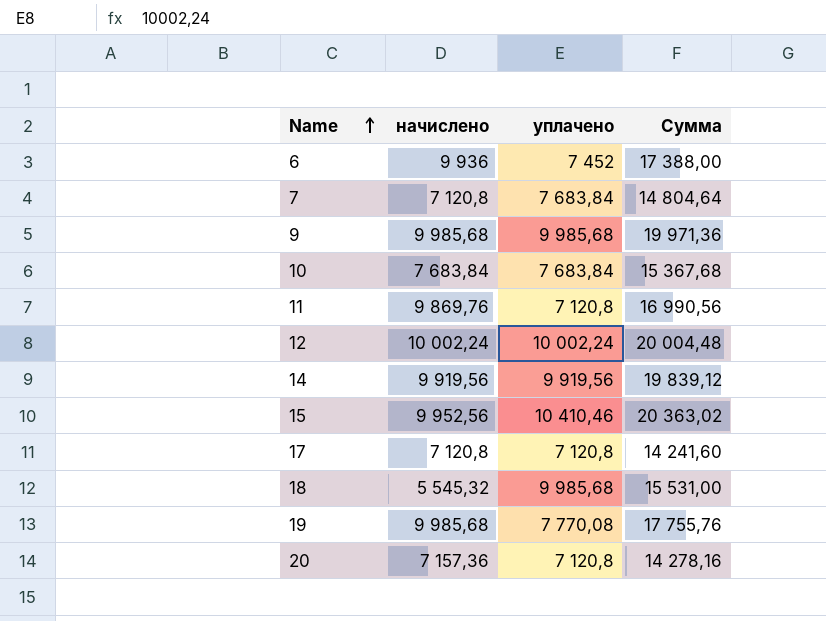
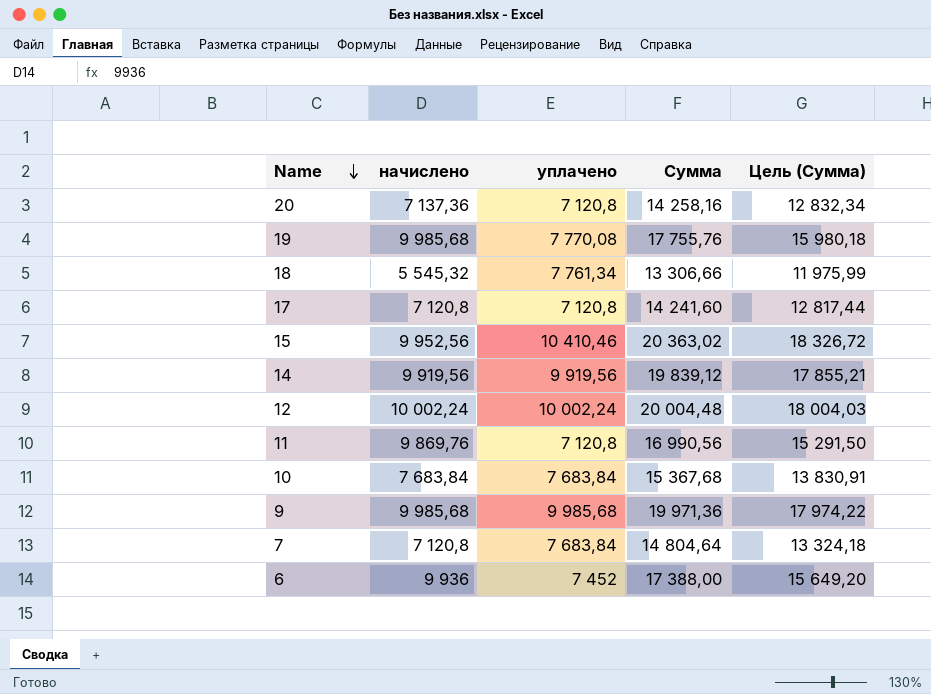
row order: Name ascending -> Name descending
column Цель (Сумма) | formula: none -> [Сумма] * 0,9
20 | начислено: 7 157,36 -> 7 137,36
20 | Сумма: 14 278,16 -> 14 258,16
18 | уплачено: 9 985,68 -> 7 761,34
18 | Сумма: 15 531,00 -> 13 306,66

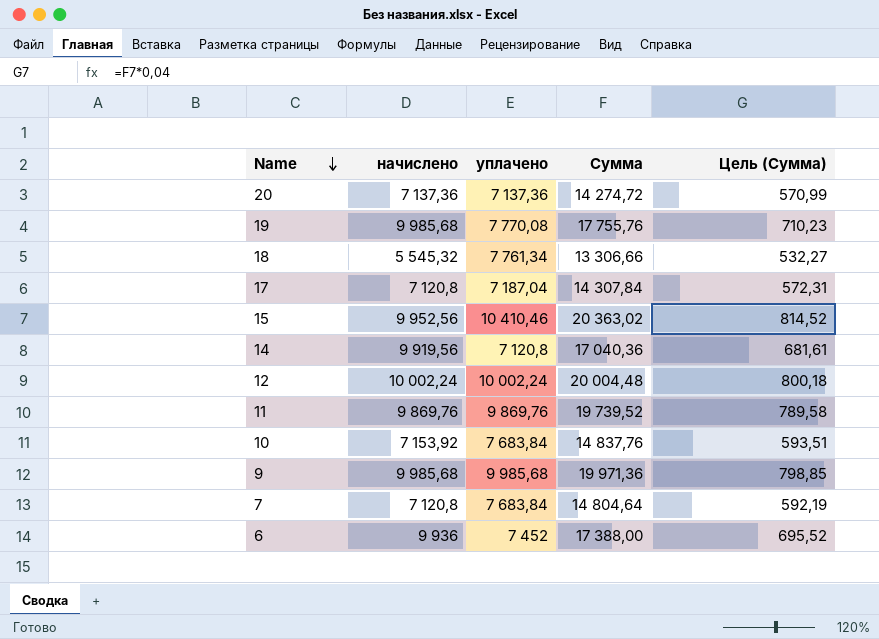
column Цель (Сумма) | formula: [Сумма] * 0,9 -> [Сумма] * 0,04
20 | уплачено: 7 120,8 -> 7 137,36
20 | Сумма: 14 258,16 -> 14 274,72
17 | уплачено: 7 120,8 -> 7 187,04
17 | Сумма: 14 241,60 -> 14 307,84
14 | уплачено: 9 919,56 -> 7 120,8
14 | Сумма: 19 839,12 -> 17 040,36
11 | уплачено: 7 120,8 -> 9 869,76
11 | Сумма: 16 990,56 -> 19 739,52
10 | начислено: 7 683,84 -> 7 153,92
10 | Сумма: 15 367,68 -> 14 837,76

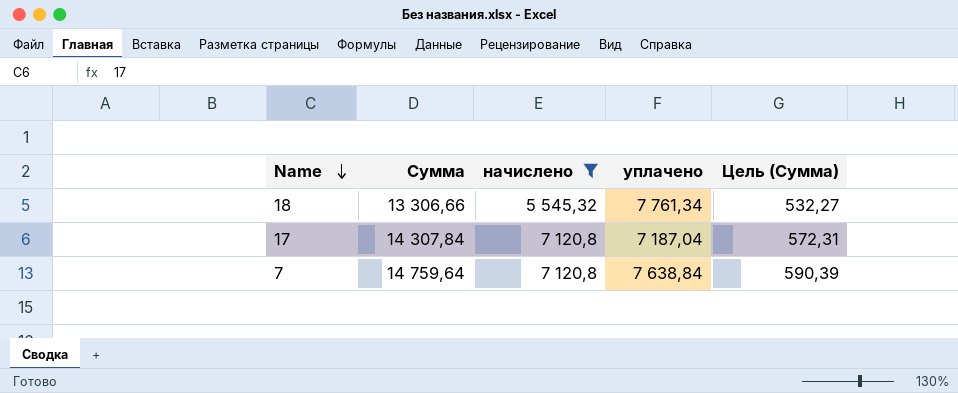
filter: none -> начислено <= 7 120,8
column Сумма | position: 4 -> 2
7 | Сумма: 14 804,64 -> 14 759,64
7 | уплачено: 7 683,84 -> 7 638,84
7 | Цель (Сумма): 592,19 -> 590,39

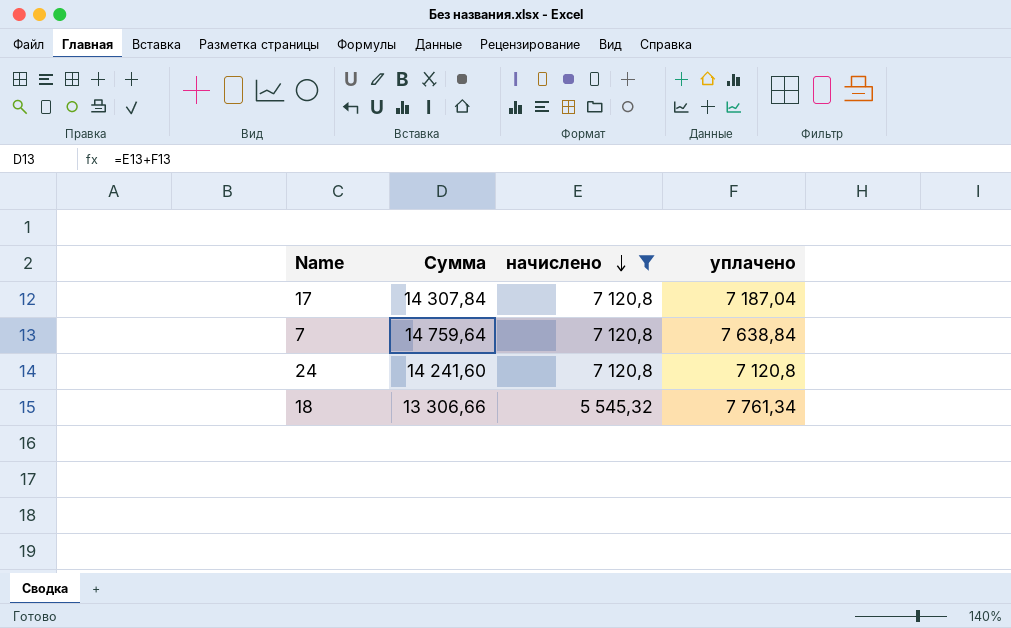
row order: Name descending -> начислено descending
column Цель (Сумма) | formula: [Сумма] * 0,04 -> none
row 24: none -> 14 241,60 | 7 120,8 | 7 120,8

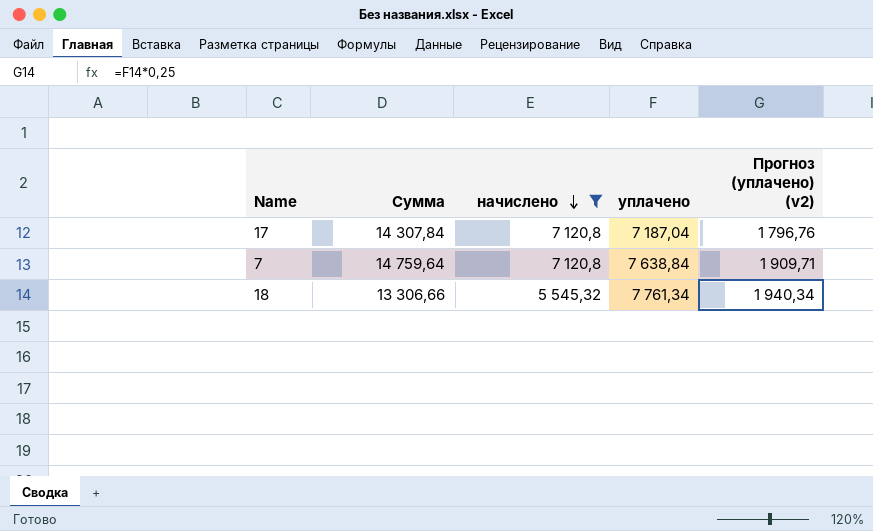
column Прогноз (уплачено) (v2) | formula: none -> [уплачено] * 0,25
row 24: 14 241,60 | 7 120,8 | 7 120,8 -> none

